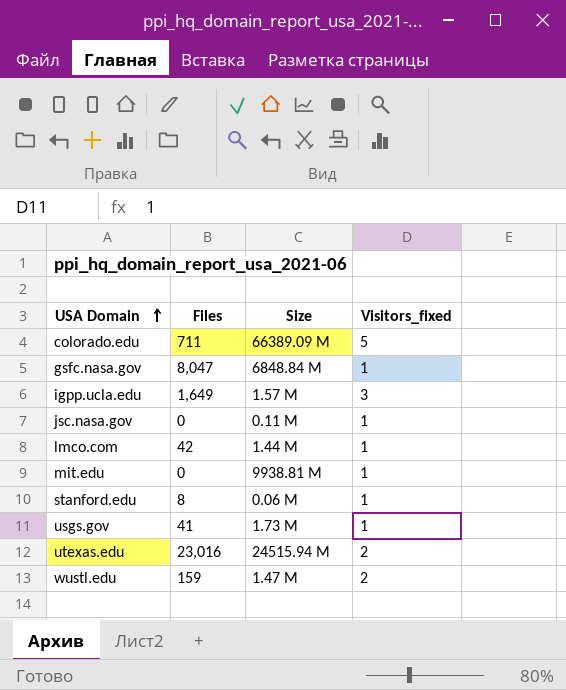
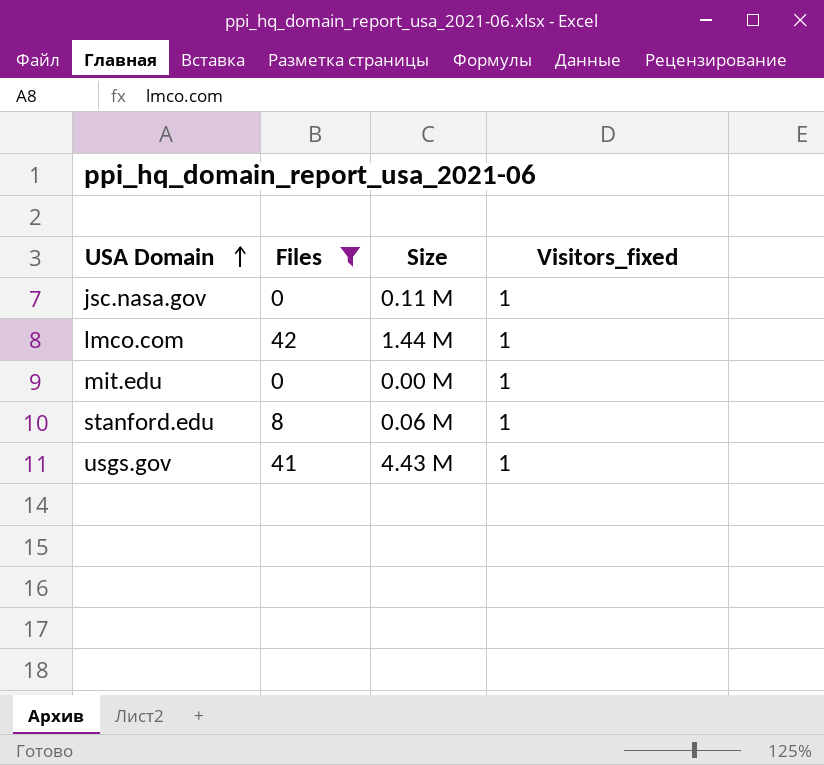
filter: none -> Files <= 42
mit.edu | Size: 9938.81 M -> 0.00 M
usgs.gov | Size: 1.73 M -> 4.43 M

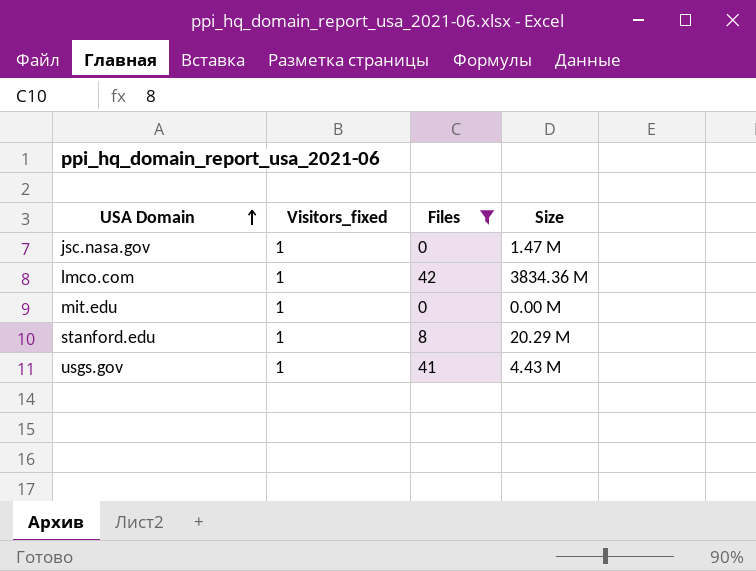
column Visitors_fixed | position: 4 -> 2
jsc.nasa.gov | Size: 0.11 M -> 1.47 M
lmco.com | Size: 1.44 M -> 3834.36 M
stanford.edu | Size: 0.06 M -> 20.29 M

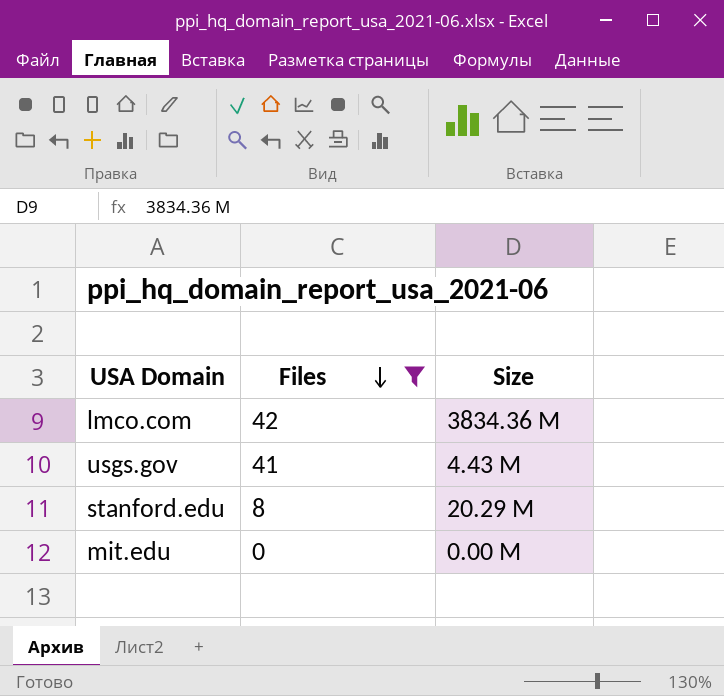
row order: USA Domain ascending -> Files descending
column Visitors_fixed | position: 2 -> none
row jsc.nasa.gov: 1 | 0 | 1.47 M -> none

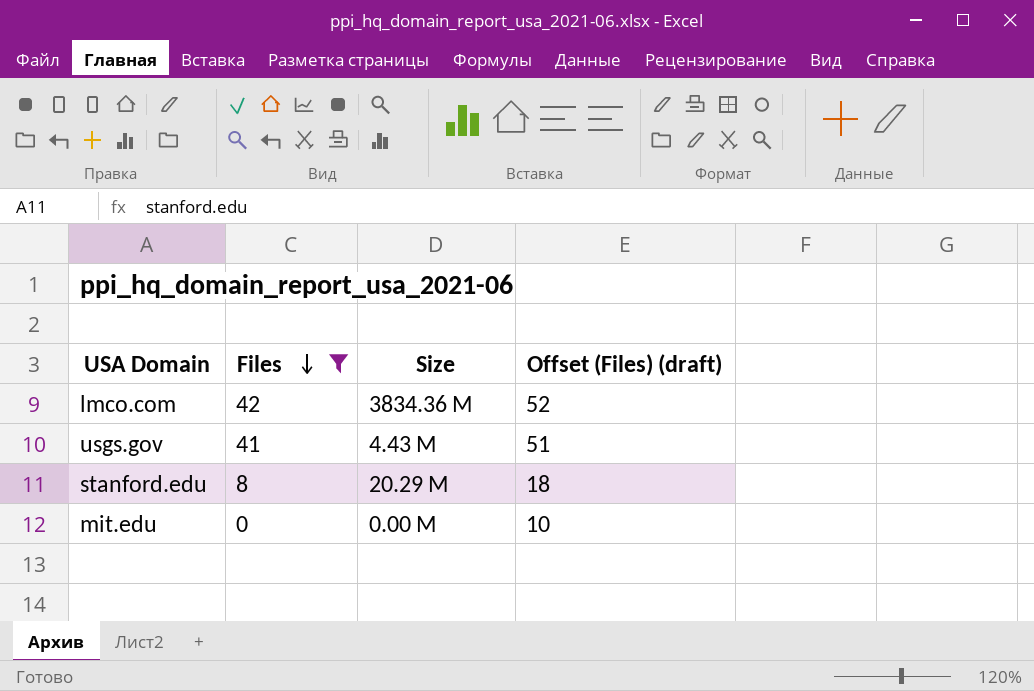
column Offset (Files) (draft) | formula: none -> [Files] + 10

